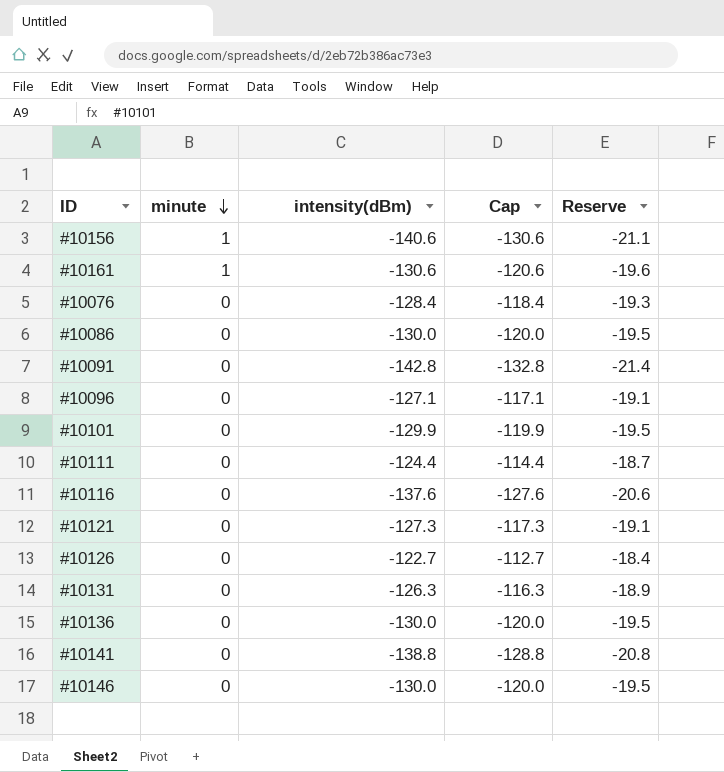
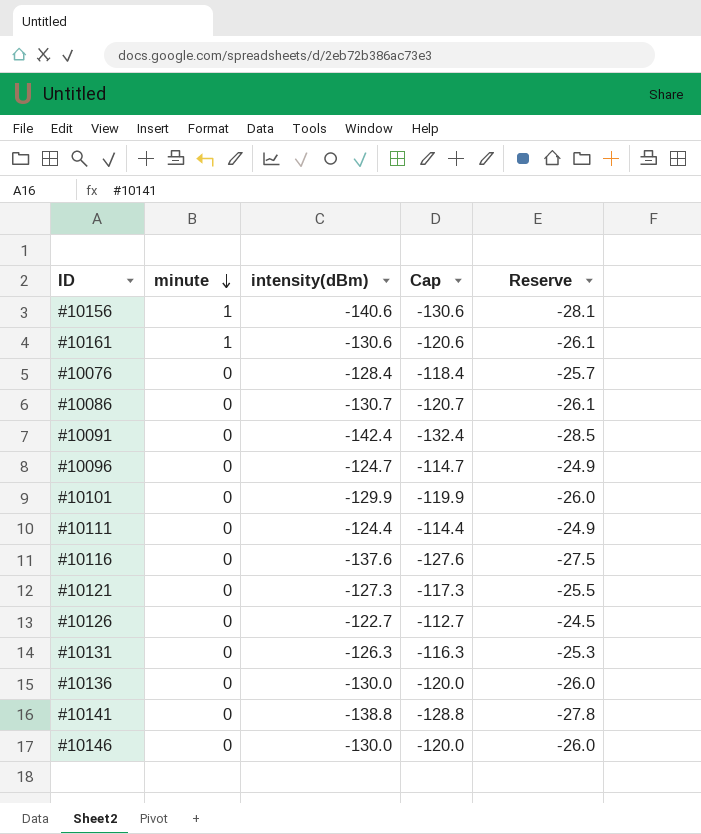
column Reserve | formula: [intensity(dBm)] * 0.15 -> [intensity(dBm)] * 0.2
#10086 | intensity(dBm): -130.0 -> -130.7
#10086 | Cap: -120.0 -> -120.7
#10091 | intensity(dBm): -142.8 -> -142.4
#10091 | Cap: -132.8 -> -132.4
#10096 | intensity(dBm): -127.1 -> -124.7
#10096 | Cap: -117.1 -> -114.7

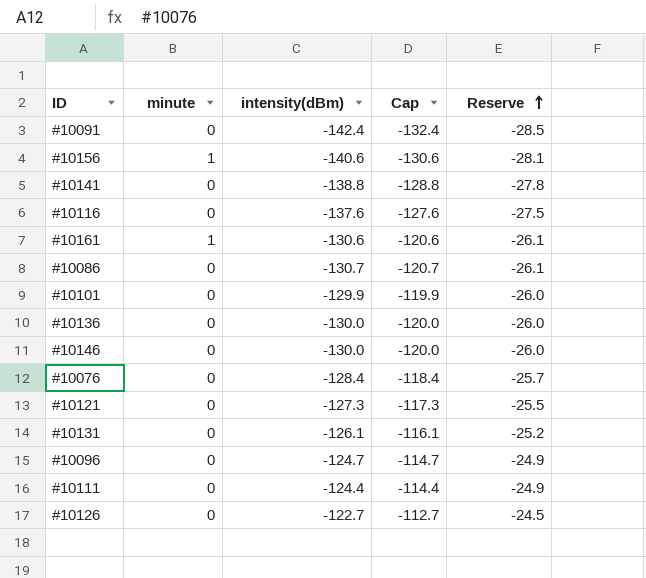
row order: minute descending -> Reserve ascending
#10131 | intensity(dBm): -126.3 -> -126.1
#10131 | Cap: -116.3 -> -116.1
#10131 | Reserve: -25.3 -> -25.2

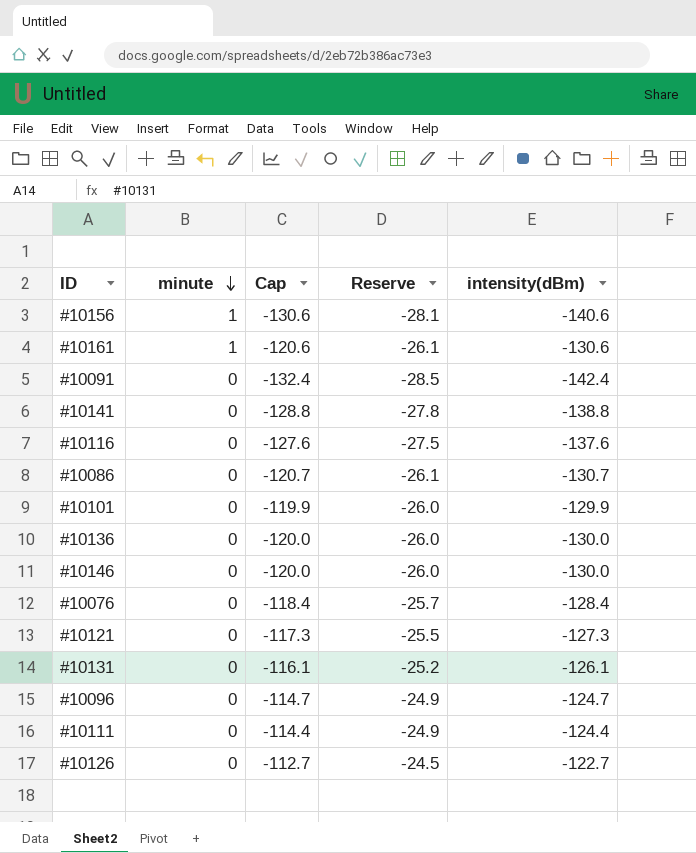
row order: Reserve ascending -> minute descending
column intensity(dBm) | position: 3 -> 5

